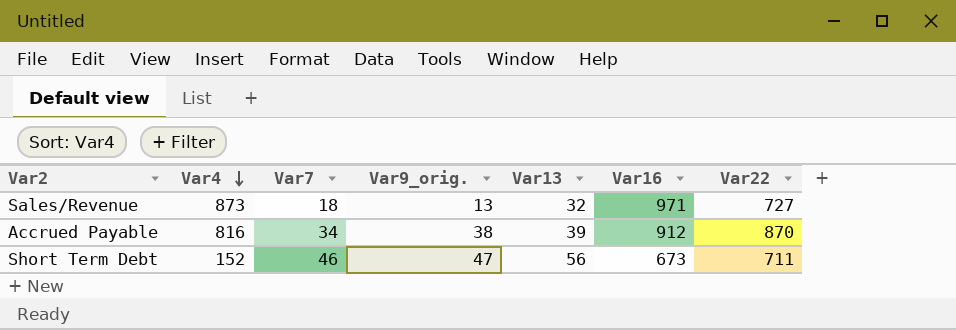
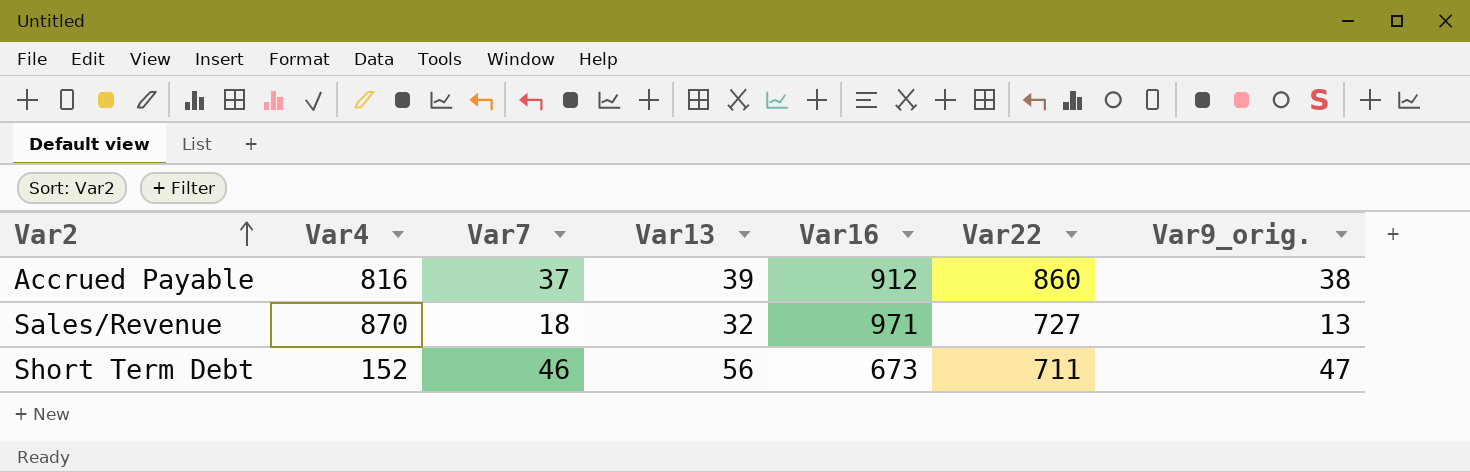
row order: Var4 descending -> Var2 ascending
column Var9_orig. | position: 4 -> 7
Accrued Payable | Var7: 34 -> 37
Accrued Payable | Var22: 870 -> 860
Sales/Revenue | Var4: 873 -> 870

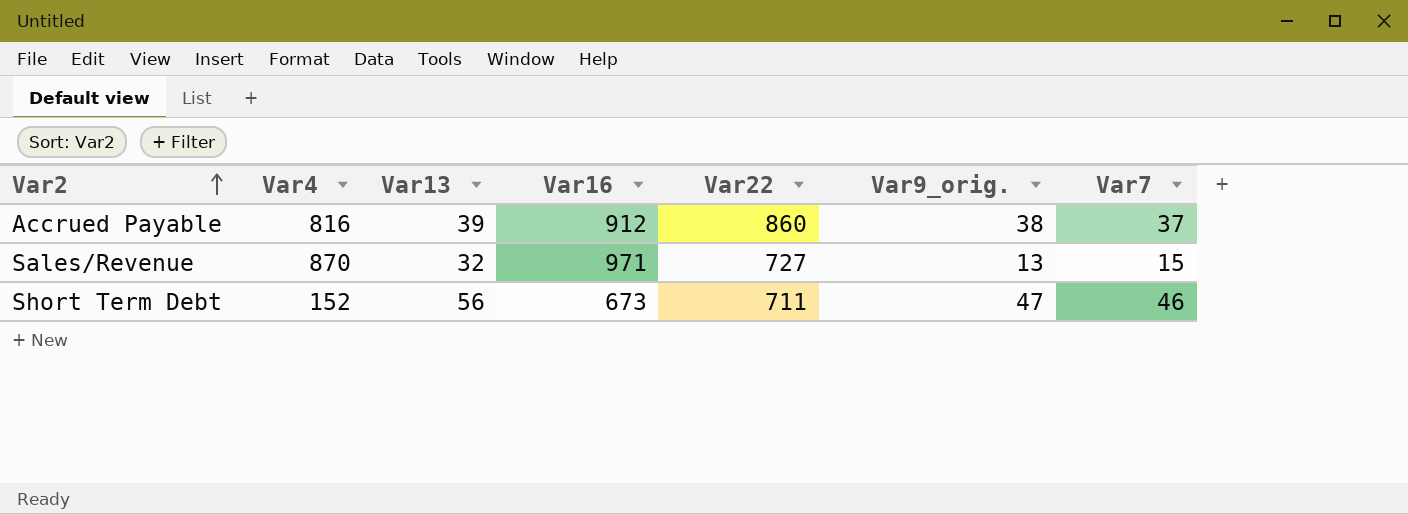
column Var7 | position: 3 -> 7
Sales/Revenue | Var7: 18 -> 15

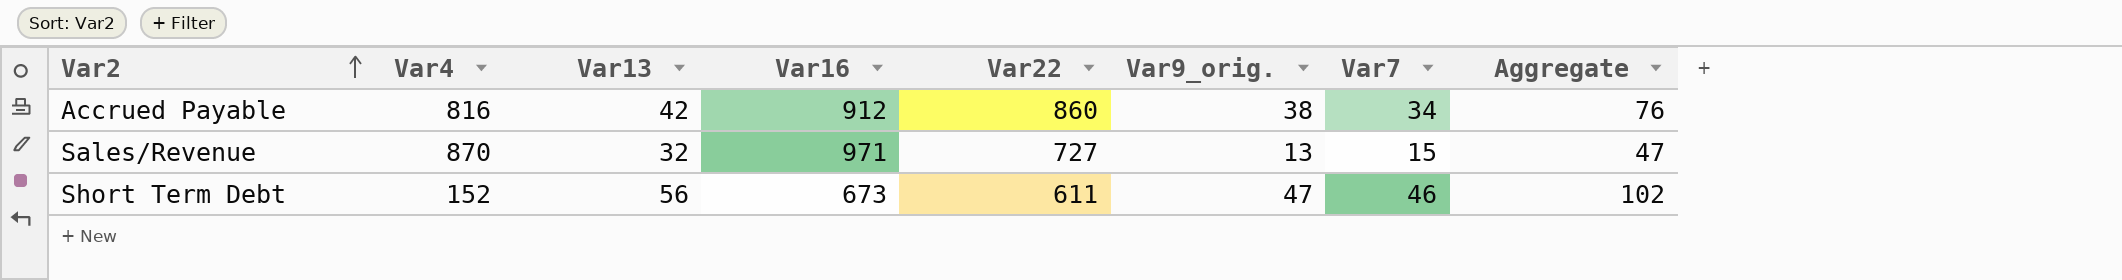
column Aggregate | formula: none -> [Var13] + [Var7]
Accrued Payable | Var13: 39 -> 42
Accrued Payable | Var7: 37 -> 34
Short Term Debt | Var22: 711 -> 611

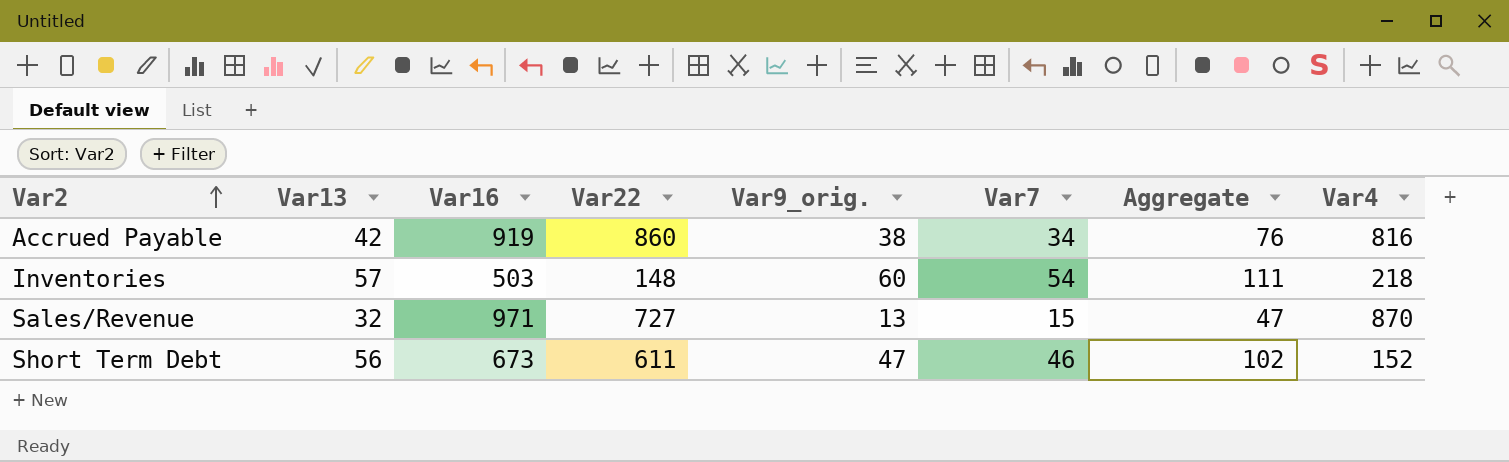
column Var4 | position: 2 -> 8
Accrued Payable | Var16: 912 -> 919
row Inventories: none -> 57 | 503 | 148 | 60 | 54 | 111 | 218

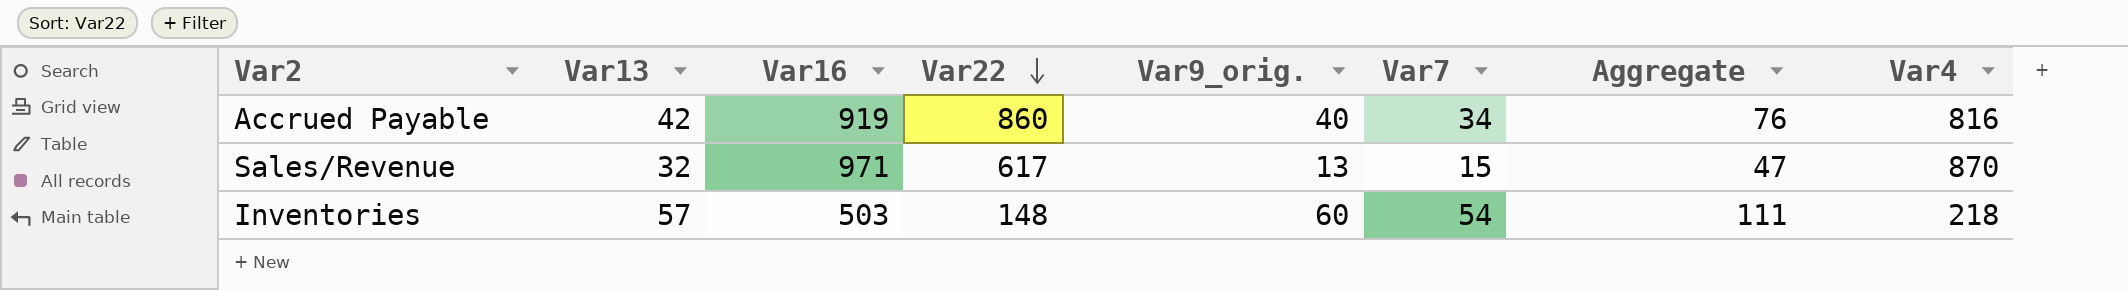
row order: Var2 ascending -> Var22 descending
row Short Term Debt: 56 | 673 | 611 | 47 | 46 | 102 | 152 -> none
Accrued Payable | Var9_orig.: 38 -> 40
Sales/Revenue | Var22: 727 -> 617

